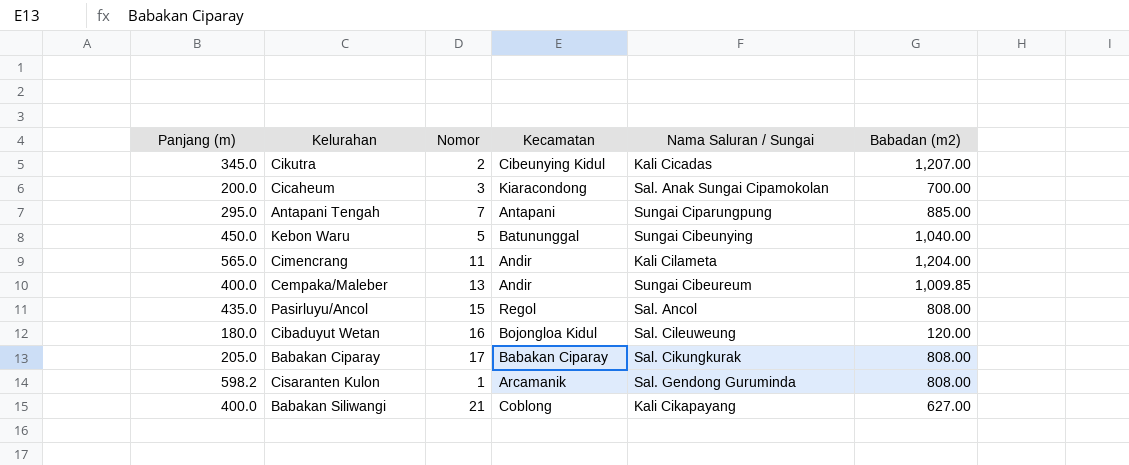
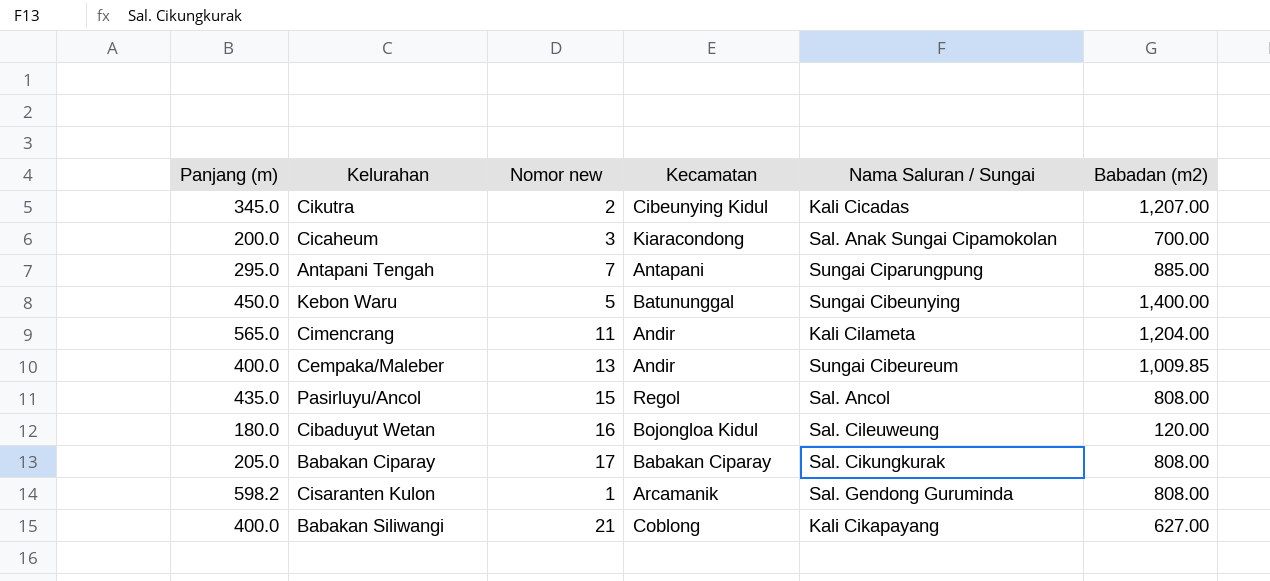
column name: Nomor -> Nomor new
Kebon Waru | Babadan (m2): 1,040.00 -> 1,400.00

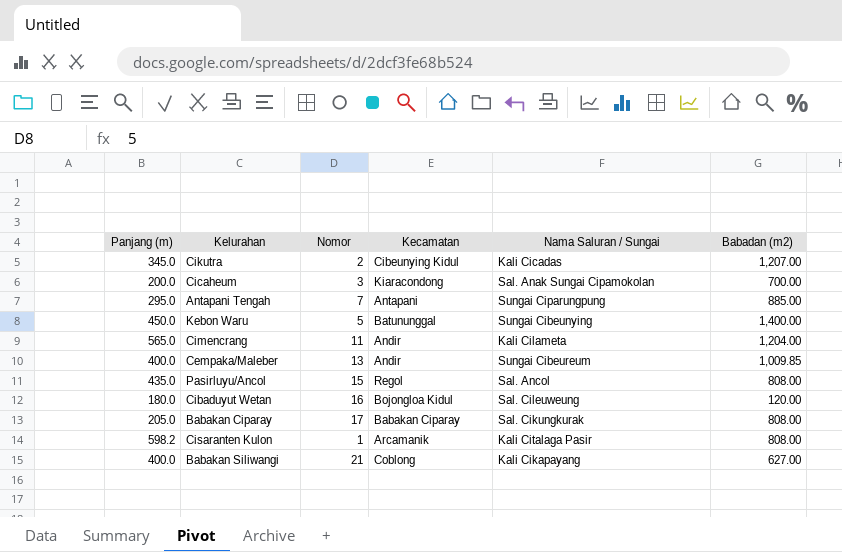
column name: Nomor new -> Nomor
Cisaranten Kulon | Nama Saluran / Sungai: Sal. Gendong Guruminda -> Kali Citalaga Pasir

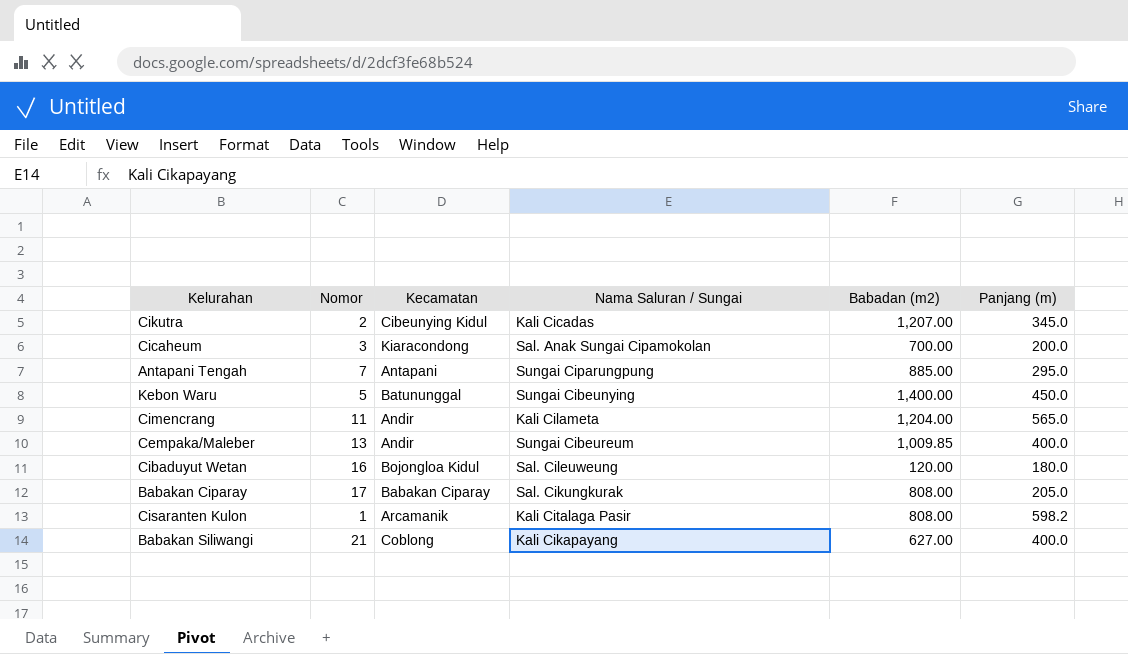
column Panjang (m) | position: 1 -> 6
row Pasirluyu/Ancol: 435.0 | 15 | Regol | Sal. Ancol | 808.00 -> none

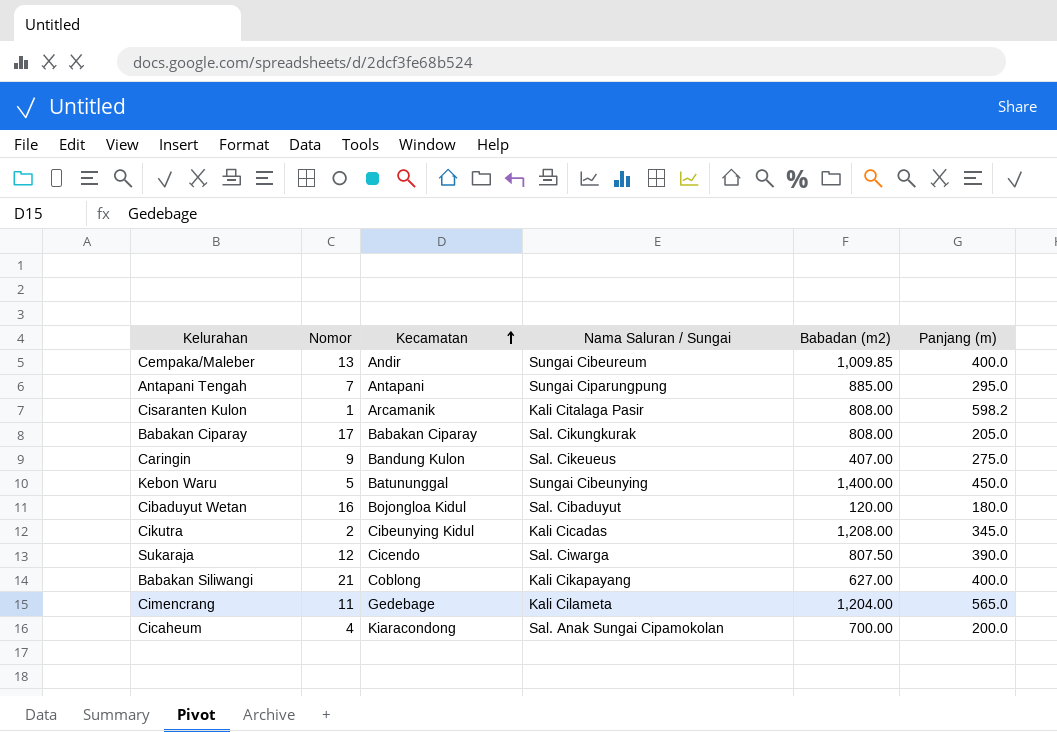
row order: none -> Kecamatan ascending
row Caringin: none -> 9 | Bandung Kulon | Sal. Cikeueus | 407.00 | 275.0
Cibaduyut Wetan | Nama Saluran / Sungai: Sal. Cileuweung -> Sal. Cibaduyut
Cikutra | Babadan (m2): 1,207.00 -> 1,208.00
row Sukaraja: none -> 12 | Cicendo | Sal. Ciwarga | 807.50 | 390.0
Cimencrang | Kecamatan: Andir -> Gedebage
Cicaheum | Nomor: 3 -> 4

